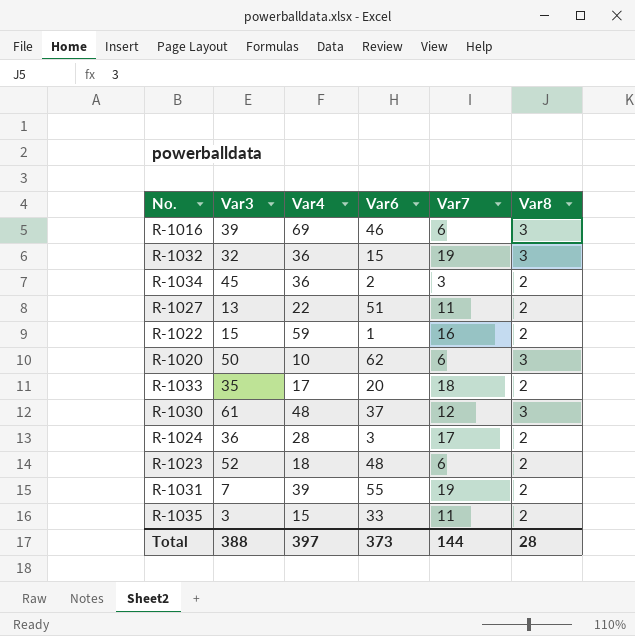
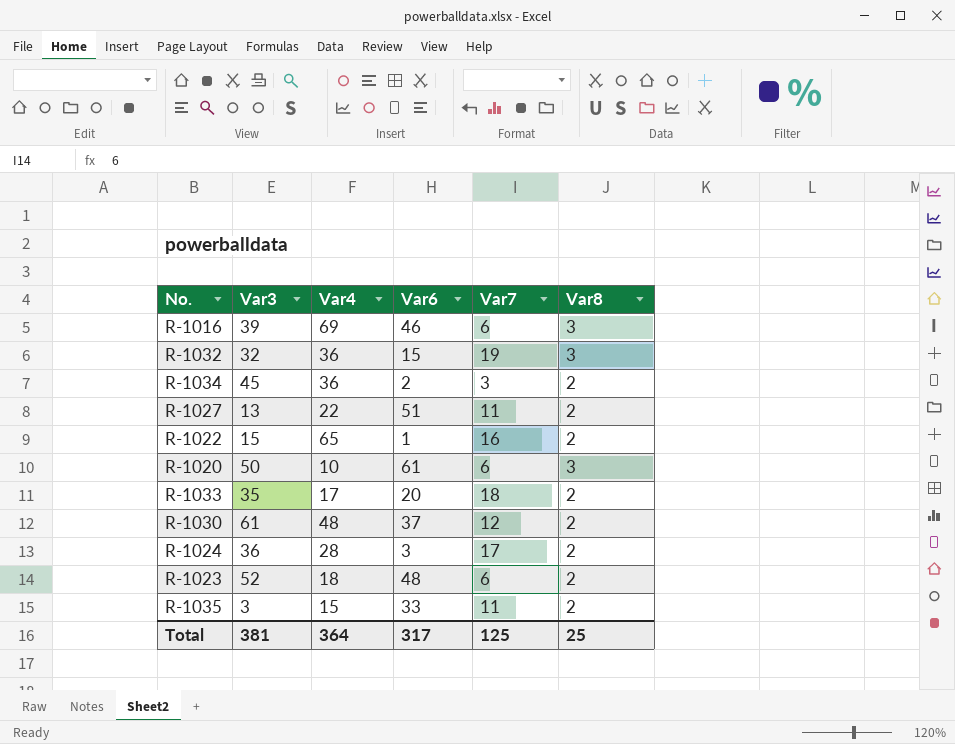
row R-1031: 7 | 39 | 55 | 19 | 2 -> none
R-1022 | Var4: 59 -> 65
R-1020 | Var6: 62 -> 61
R-1030 | Var8: 3 -> 2
Total | Var3: 388 -> 381
Total | Var4: 397 -> 364
Total | Var6: 373 -> 317
Total | Var7: 144 -> 125
Total | Var8: 28 -> 25

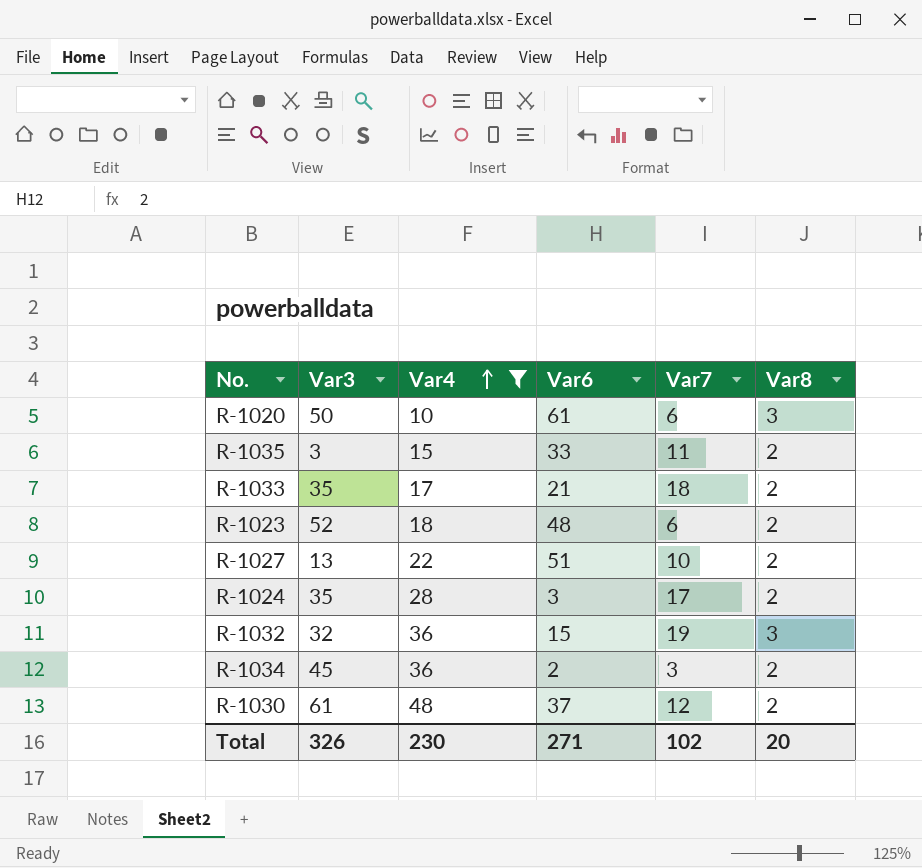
filter: none -> Var4 <= 48
row order: none -> Var4 ascending
R-1033 | Var6: 20 -> 21
R-1027 | Var7: 11 -> 10
R-1024 | Var3: 36 -> 35
Total | Var3: 381 -> 326
Total | Var4: 364 -> 230
Total | Var6: 317 -> 271
Total | Var7: 125 -> 102
Total | Var8: 25 -> 20

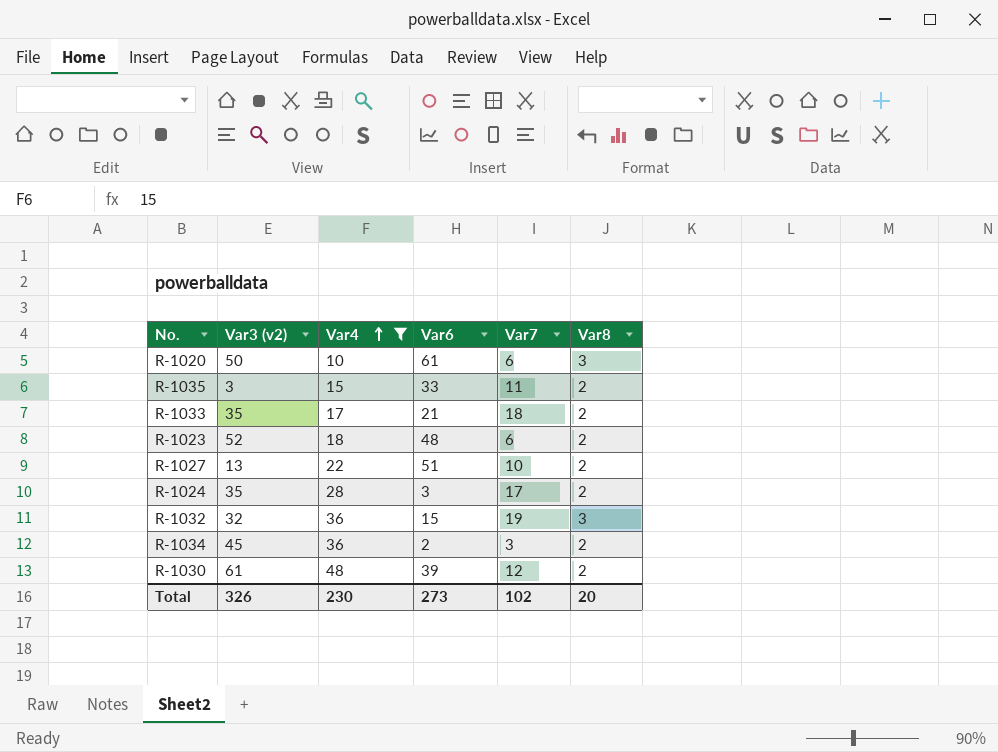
column name: Var3 -> Var3 (v2)
R-1030 | Var6: 37 -> 39
Total | Var6: 271 -> 273

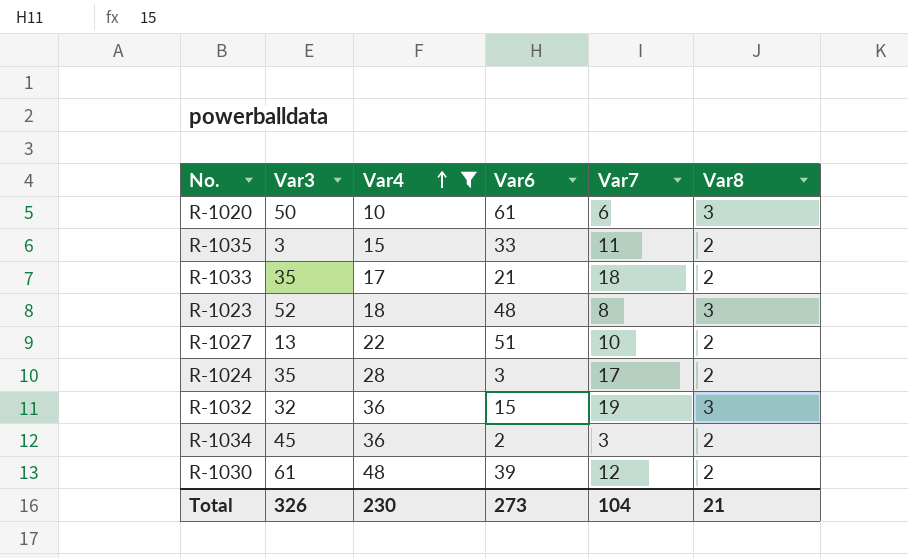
column name: Var3 (v2) -> Var3
R-1023 | Var7: 6 -> 8
R-1023 | Var8: 2 -> 3
Total | Var7: 102 -> 104
Total | Var8: 20 -> 21

